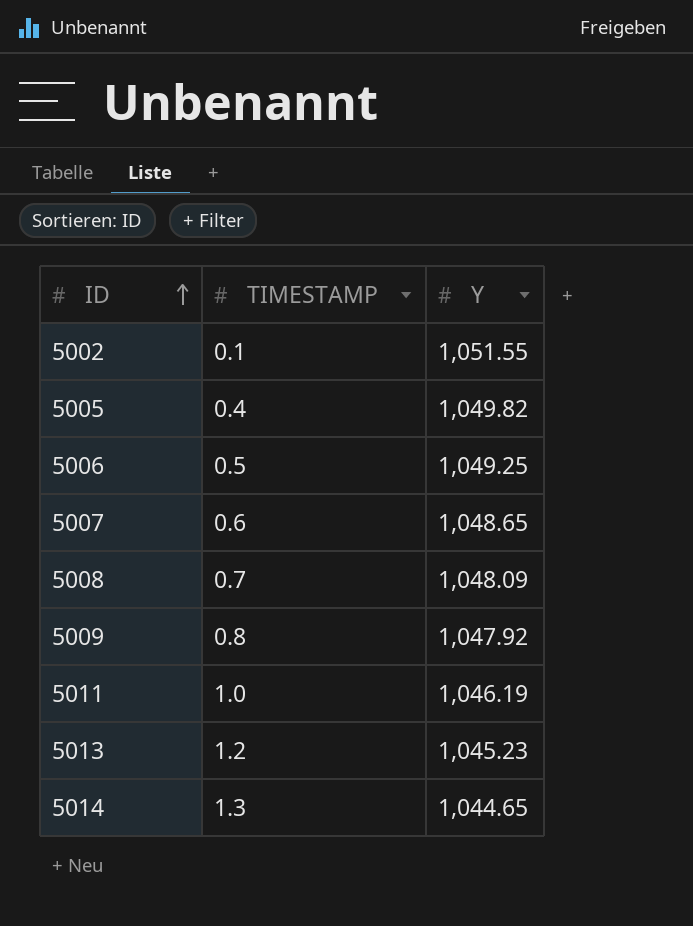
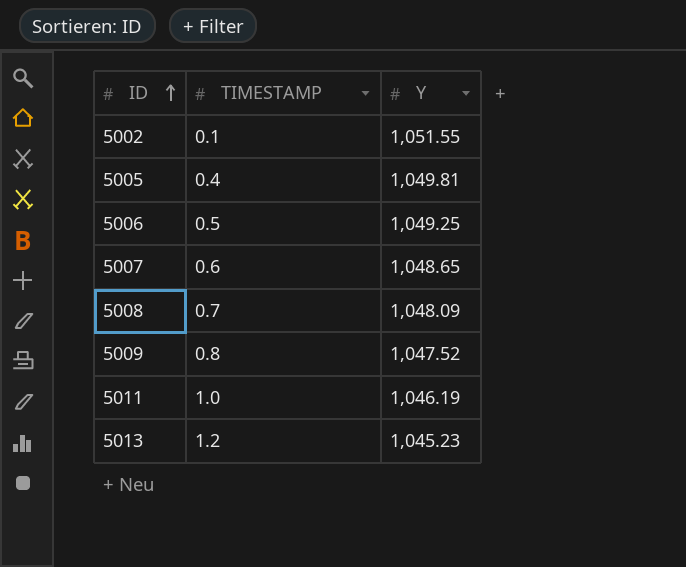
row 5014: 1.3 | 1,044.65 -> none
5005 | Y: 1,049.82 -> 1,049.81
5009 | Y: 1,047.92 -> 1,047.52

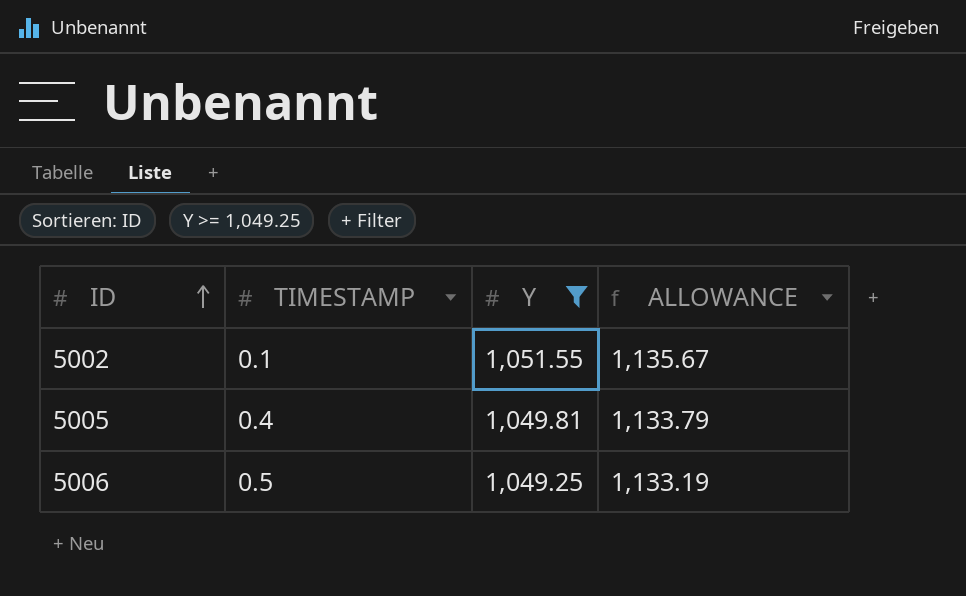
filter: none -> Y >= 1,049.25
column ALLOWANCE | formula: none -> [Y] * 1.08

